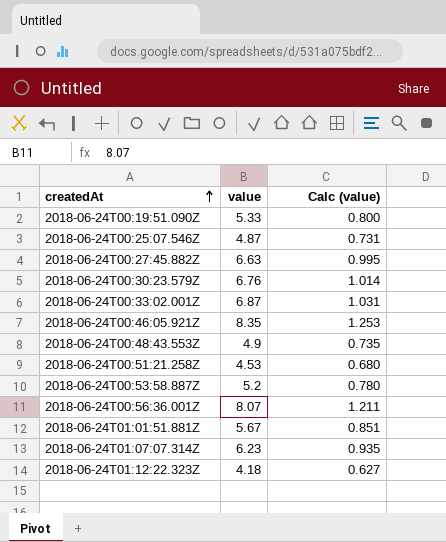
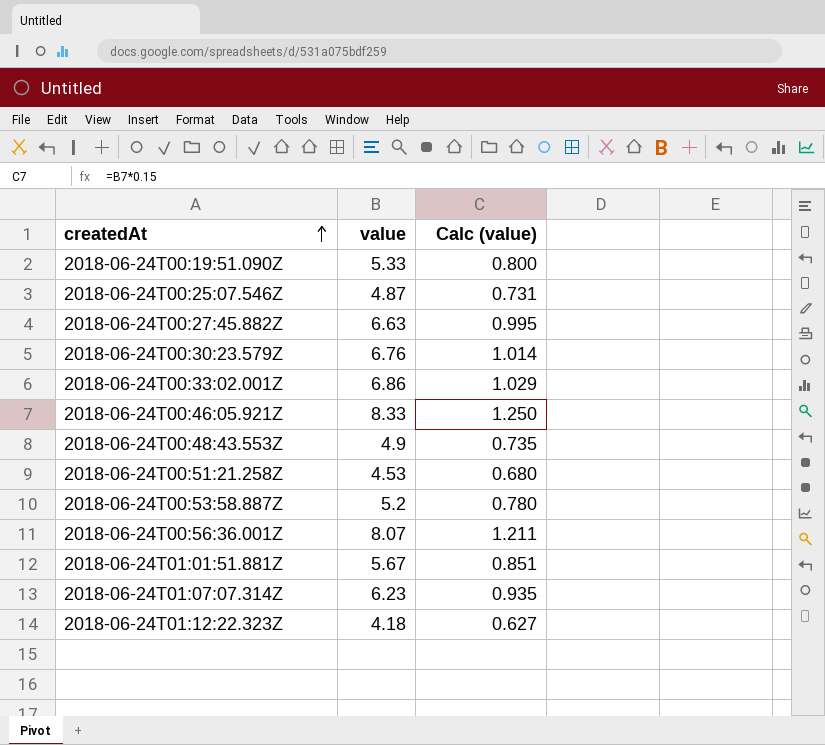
2018-06-24T00:33:02.001Z | value: 6.87 -> 6.86
2018-06-24T00:33:02.001Z | Calc (value): 1.031 -> 1.029
2018-06-24T00:46:05.921Z | value: 8.35 -> 8.33
2018-06-24T00:46:05.921Z | Calc (value): 1.253 -> 1.250

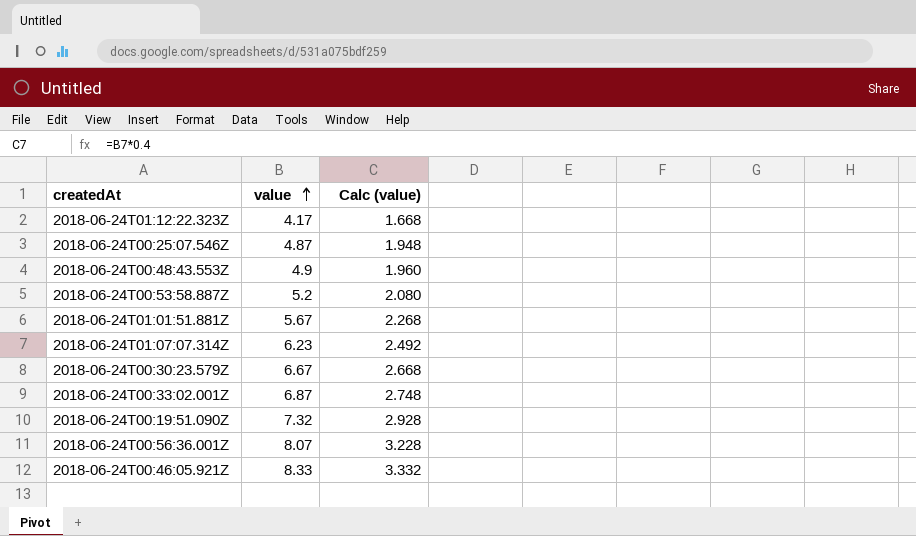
row order: createdAt ascending -> value ascending
column Calc (value) | formula: [value] * 0.15 -> [value] * 0.4
row 2018-06-24T00:27:45.882Z: 6.63 | 0.995 -> none
row 2018-06-24T00:51:21.258Z: 4.53 | 0.680 -> none
2018-06-24T01:12:22.323Z | value: 4.18 -> 4.17
2018-06-24T00:30:23.579Z | value: 6.76 -> 6.67
2018-06-24T00:33:02.001Z | value: 6.86 -> 6.87
2018-06-24T00:19:51.090Z | value: 5.33 -> 7.32

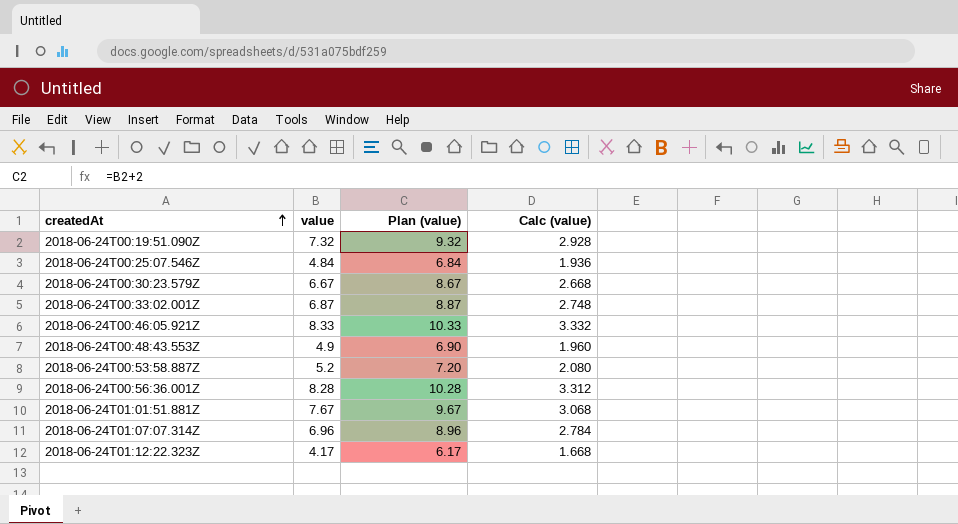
row order: value ascending -> createdAt ascending
column Plan (value) | formula: none -> [value] + 2
2018-06-24T00:25:07.546Z | value: 4.87 -> 4.84
2018-06-24T00:25:07.546Z | Calc (value): 1.948 -> 1.936
2018-06-24T00:56:36.001Z | value: 8.07 -> 8.28
2018-06-24T00:56:36.001Z | Calc (value): 3.228 -> 3.312
2018-06-24T01:01:51.881Z | value: 5.67 -> 7.67
2018-06-24T01:01:51.881Z | Calc (value): 2.268 -> 3.068
2018-06-24T01:07:07.314Z | value: 6.23 -> 6.96
2018-06-24T01:07:07.314Z | Calc (value): 2.492 -> 2.784

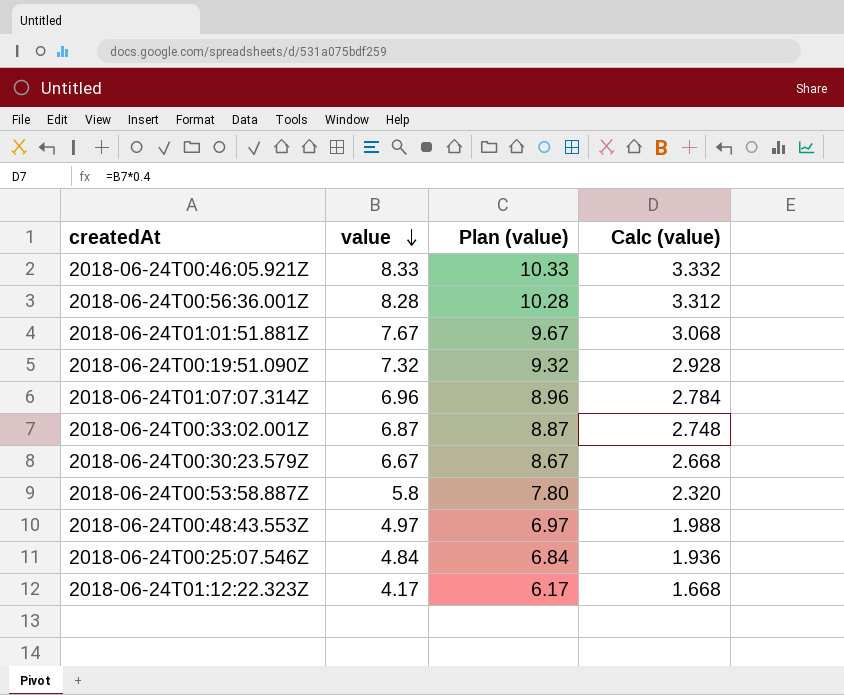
row order: createdAt ascending -> value descending
2018-06-24T00:53:58.887Z | value: 5.2 -> 5.8
2018-06-24T00:53:58.887Z | Plan (value): 7.20 -> 7.80
2018-06-24T00:53:58.887Z | Calc (value): 2.080 -> 2.320
2018-06-24T00:48:43.553Z | value: 4.9 -> 4.97
2018-06-24T00:48:43.553Z | Plan (value): 6.90 -> 6.97
2018-06-24T00:48:43.553Z | Calc (value): 1.960 -> 1.988

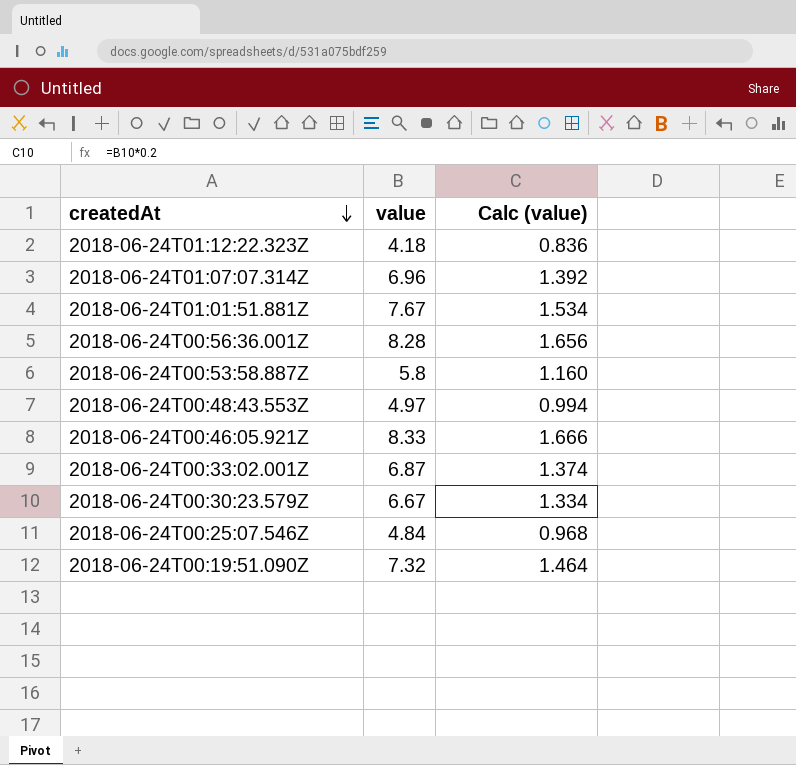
row order: value descending -> createdAt descending
column Plan (value) | formula: [value] + 2 -> none
column Calc (value) | formula: [value] * 0.4 -> [value] * 0.2
2018-06-24T01:12:22.323Z | value: 4.17 -> 4.18

